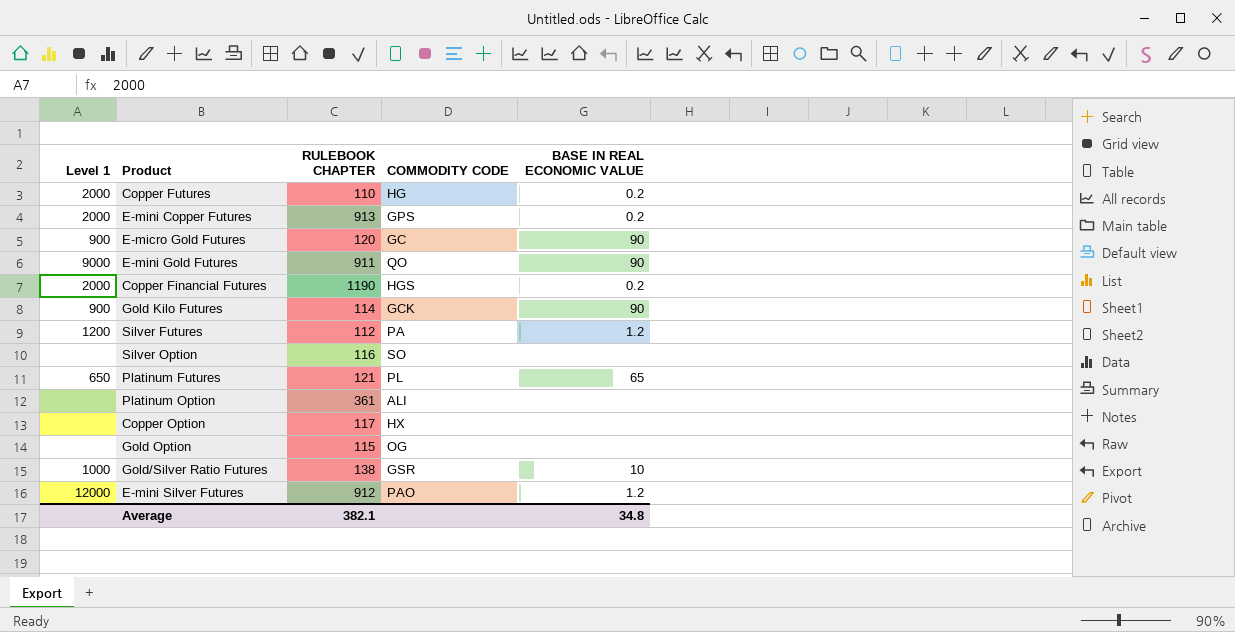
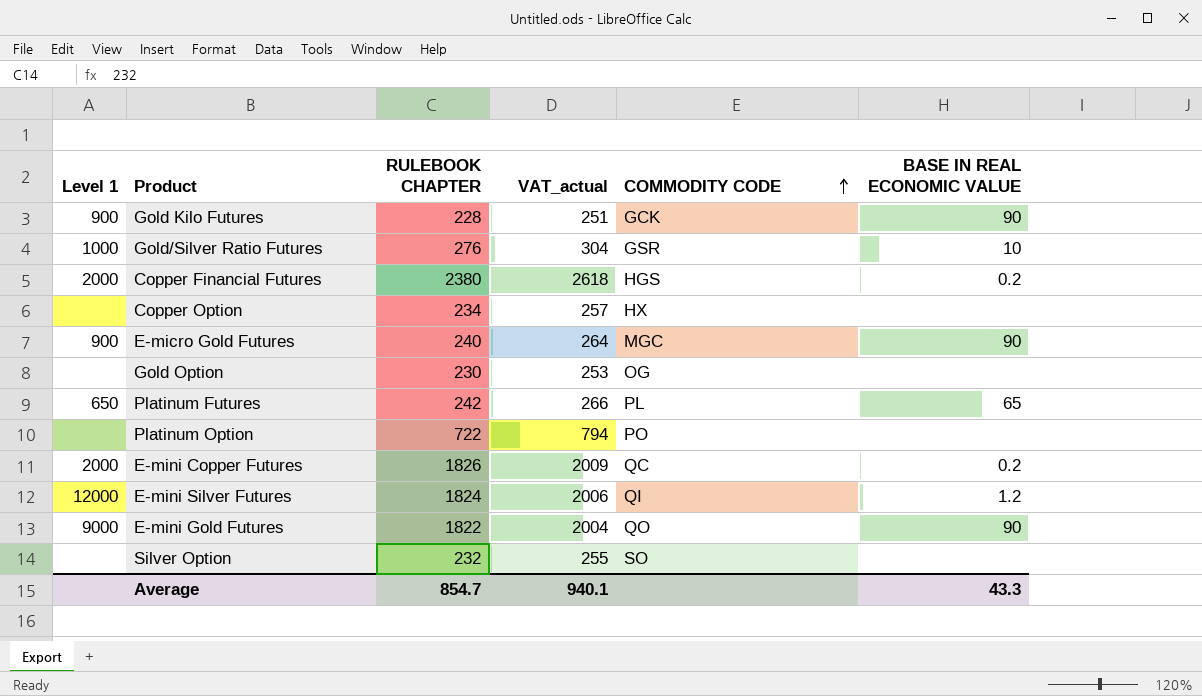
row order: none -> COMMODITY CODE ascending
column VAT_actual | formula: none -> [RULEBOOK CHAPTER] * 1.1
row Copper Futures: 2000 | 110 | HG | 0.2 -> none
row Silver Futures: 1200 | 112 | PA | 1.2 -> none
Gold Kilo Futures | RULEBOOK CHAPTER: 114 -> 228
Gold/Silver Ratio Futures | RULEBOOK CHAPTER: 138 -> 276
Copper Financial Futures | RULEBOOK CHAPTER: 1190 -> 2380
Copper Option | RULEBOOK CHAPTER: 117 -> 234
E-micro Gold Futures | RULEBOOK CHAPTER: 120 -> 240
E-micro Gold Futures | COMMODITY CODE: GC -> MGC
Gold Option | RULEBOOK CHAPTER: 115 -> 230
Platinum Futures | RULEBOOK CHAPTER: 121 -> 242
Platinum Option | RULEBOOK CHAPTER: 361 -> 722
Platinum Option | COMMODITY CODE: ALI -> PO
E-mini Copper Futures | RULEBOOK CHAPTER: 913 -> 1826
E-mini Copper Futures | COMMODITY CODE: GPS -> QC
E-mini Silver Futures | RULEBOOK CHAPTER: 912 -> 1824
E-mini Silver Futures | COMMODITY CODE: PAO -> QI
E-mini Gold Futures | RULEBOOK CHAPTER: 911 -> 1822
Silver Option | RULEBOOK CHAPTER: 116 -> 232
Average | RULEBOOK CHAPTER: 382.1 -> 854.7
Average | BASE IN REAL ECONOMIC VALUE: 34.8 -> 43.3

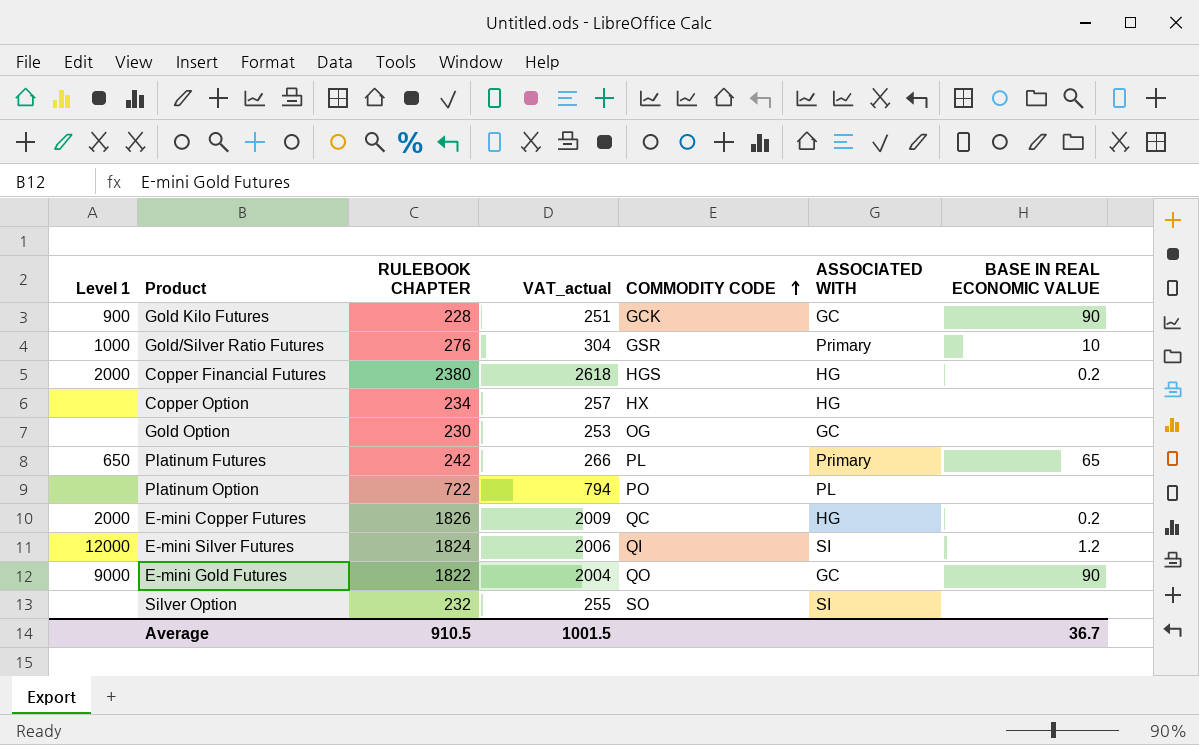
column ASSOCIATED WITH | position: none -> 6
row E-micro Gold Futures: 900 | 240 | 264 | MGC | 90 -> none
Average | RULEBOOK CHAPTER: 854.7 -> 910.5
Average | VAT_actual: 940.1 -> 1001.5
Average | BASE IN REAL ECONOMIC VALUE: 43.3 -> 36.7

